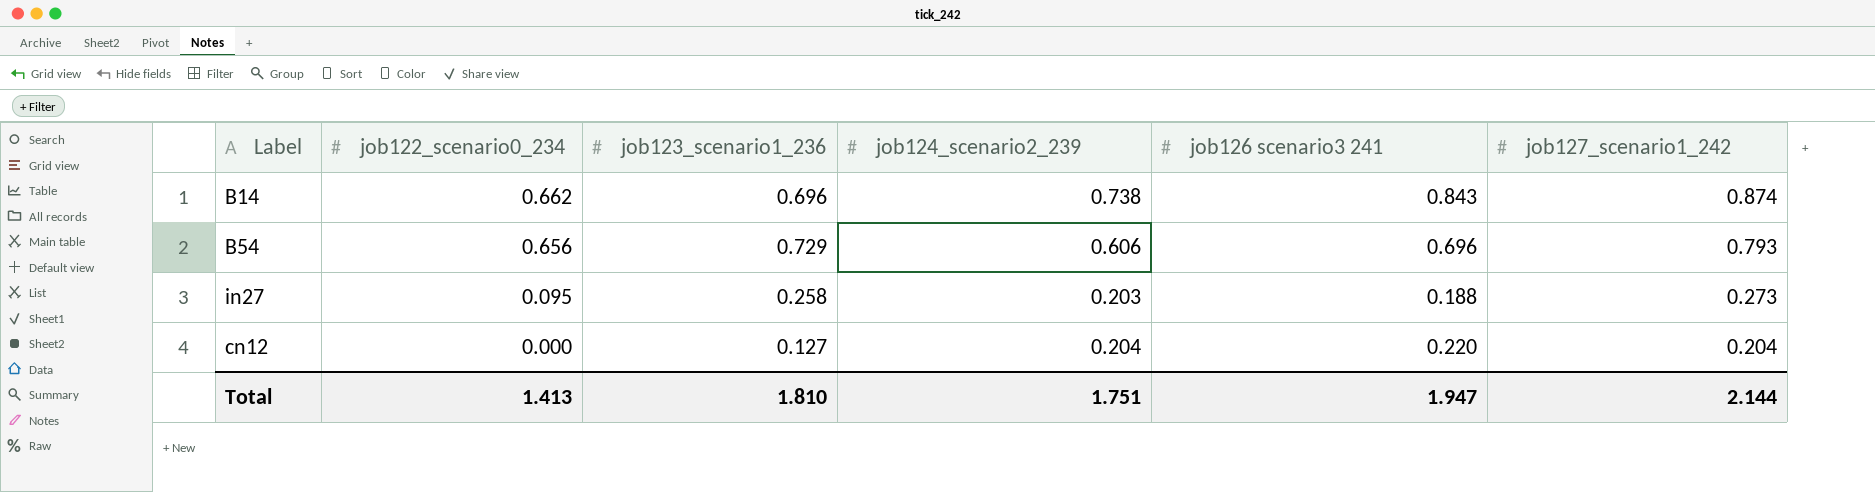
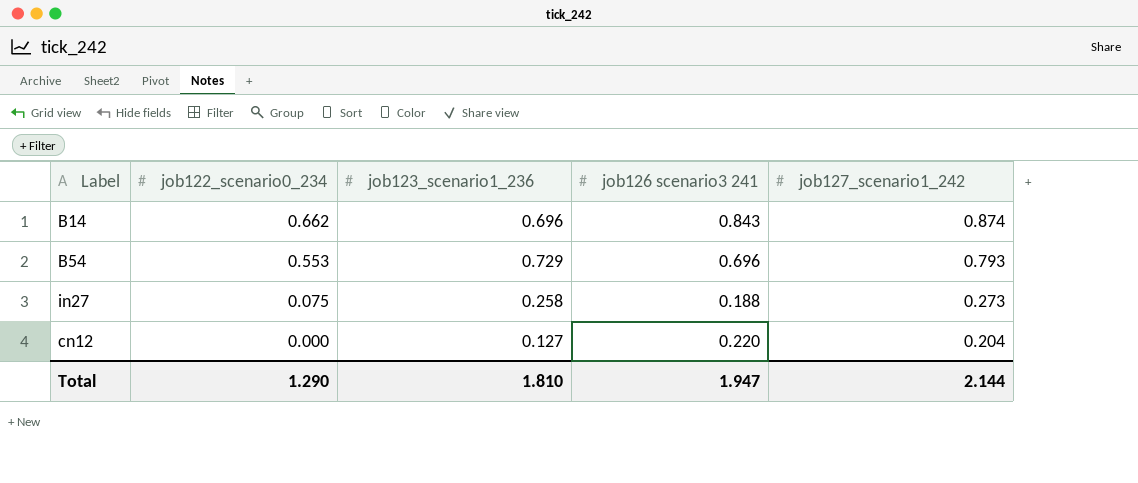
column job124_scenario2_239 | position: 4 -> none
B54 | job122_scenario0_234: 0.656 -> 0.553
in27 | job122_scenario0_234: 0.095 -> 0.075
Total | job122_scenario0_234: 1.413 -> 1.290

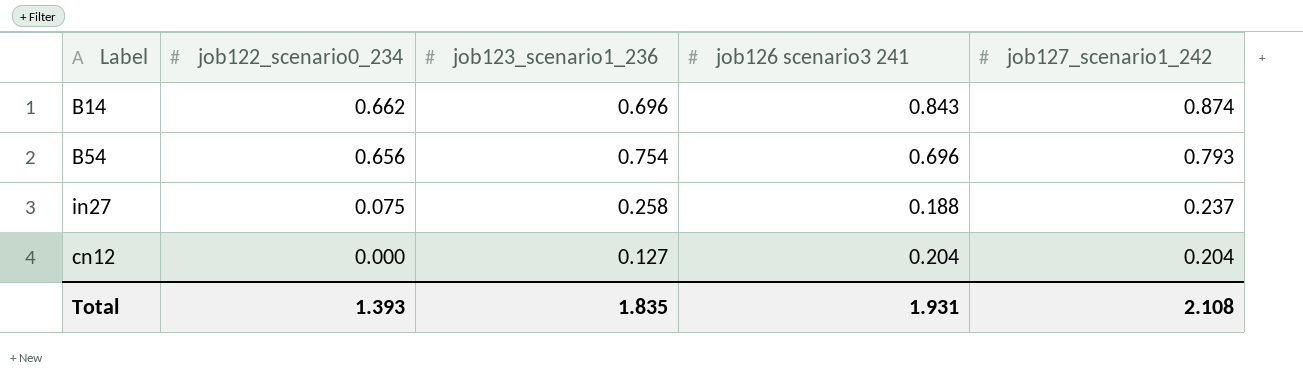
B54 | job122_scenario0_234: 0.553 -> 0.656
B54 | job123_scenario1_236: 0.729 -> 0.754
in27 | job127_scenario1_242: 0.273 -> 0.237
cn12 | job126 scenario3 241: 0.220 -> 0.204
Total | job122_scenario0_234: 1.290 -> 1.393
Total | job123_scenario1_236: 1.810 -> 1.835
Total | job126 scenario3 241: 1.947 -> 1.931
Total | job127_scenario1_242: 2.144 -> 2.108

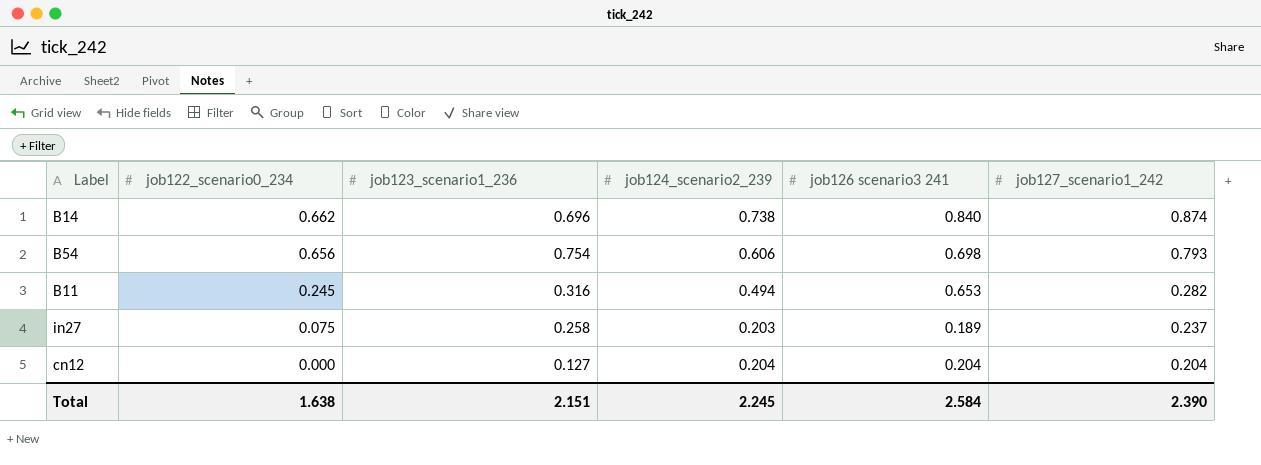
column job124_scenario2_239 | position: none -> 4
B14 | job126 scenario3 241: 0.843 -> 0.840
B54 | job126 scenario3 241: 0.696 -> 0.698
row B11: none -> 0.245 | 0.316 | 0.494 | 0.653 | 0.282
in27 | job126 scenario3 241: 0.188 -> 0.189
Total | job122_scenario0_234: 1.393 -> 1.638
Total | job123_scenario1_236: 1.835 -> 2.151
Total | job126 scenario3 241: 1.931 -> 2.584
Total | job127_scenario1_242: 2.108 -> 2.390

